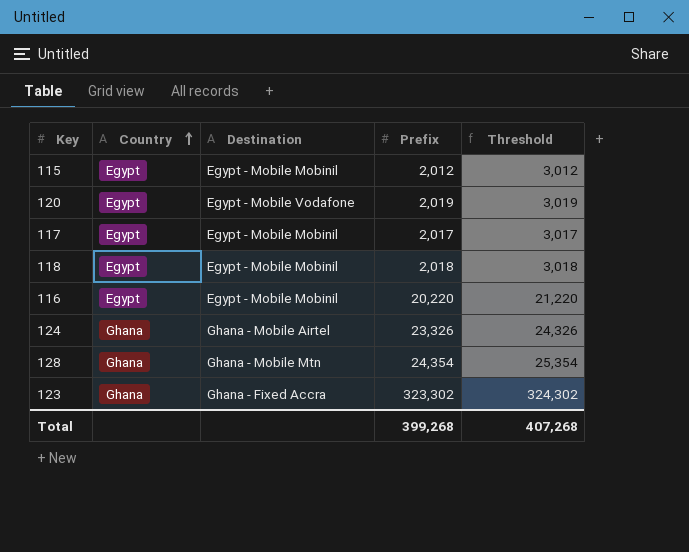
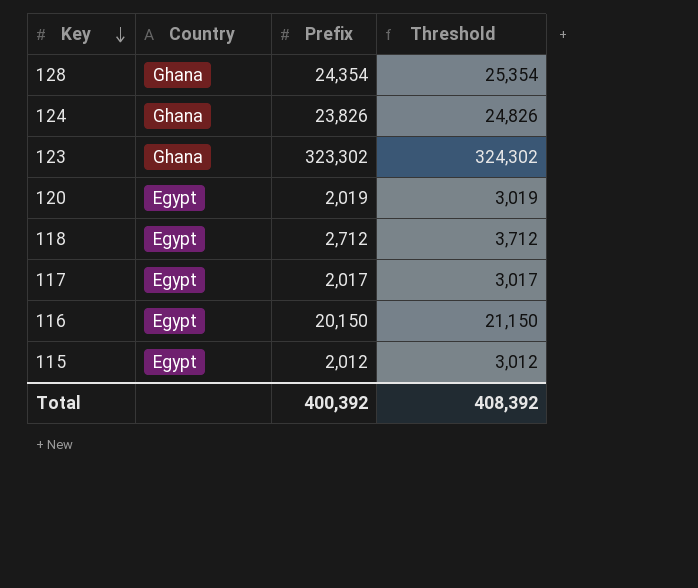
row order: Country ascending -> Key descending
column Destination | position: 3 -> none
124 | Prefix: 23,326 -> 23,826
124 | Threshold: 24,326 -> 24,826
118 | Prefix: 2,018 -> 2,712
118 | Threshold: 3,018 -> 3,712
116 | Prefix: 20,220 -> 20,150
116 | Threshold: 21,220 -> 21,150
Total | Prefix: 399,268 -> 400,392
Total | Threshold: 407,268 -> 408,392

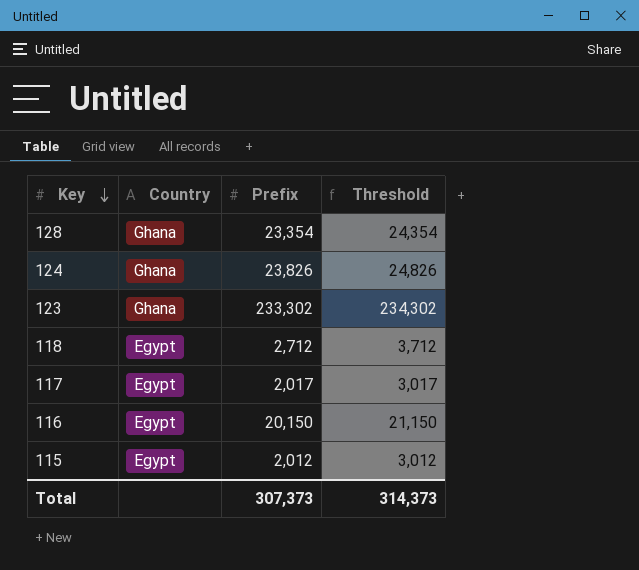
row 120: Egypt | 2,019 | 3,019 -> none
128 | Prefix: 24,354 -> 23,354
128 | Threshold: 25,354 -> 24,354
123 | Prefix: 323,302 -> 233,302
123 | Threshold: 324,302 -> 234,302
Total | Prefix: 400,392 -> 307,373
Total | Threshold: 408,392 -> 314,373

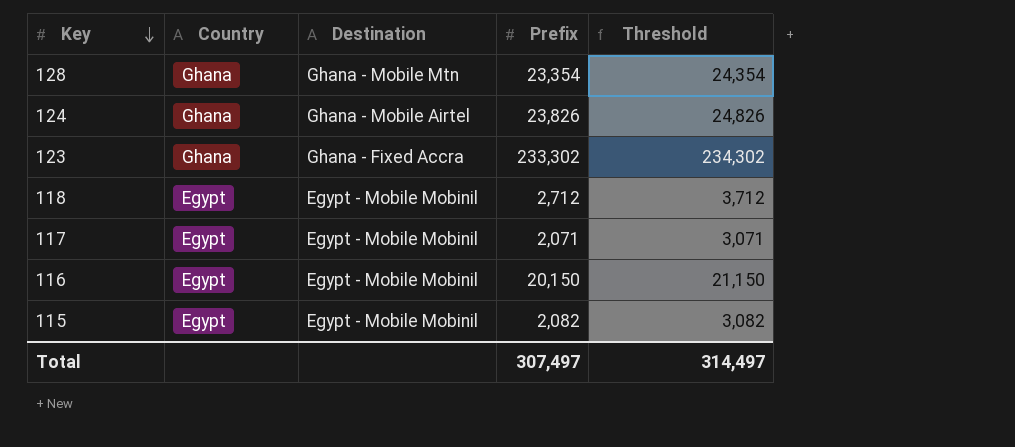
column Destination | position: none -> 3
117 | Prefix: 2,017 -> 2,071
117 | Threshold: 3,017 -> 3,071
115 | Prefix: 2,012 -> 2,082
115 | Threshold: 3,012 -> 3,082
Total | Prefix: 307,373 -> 307,497
Total | Threshold: 314,373 -> 314,497

